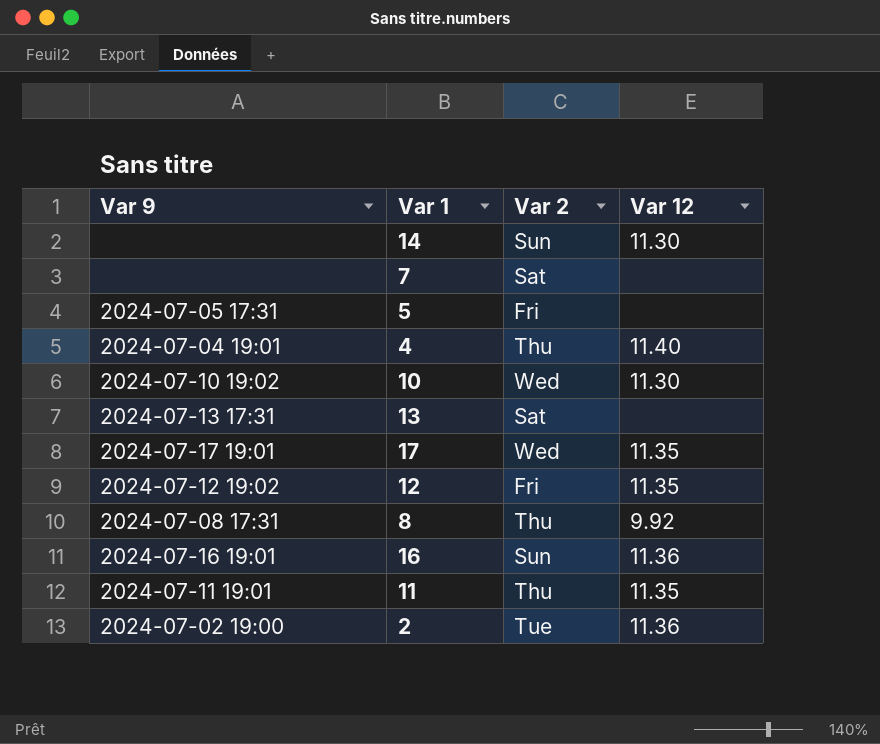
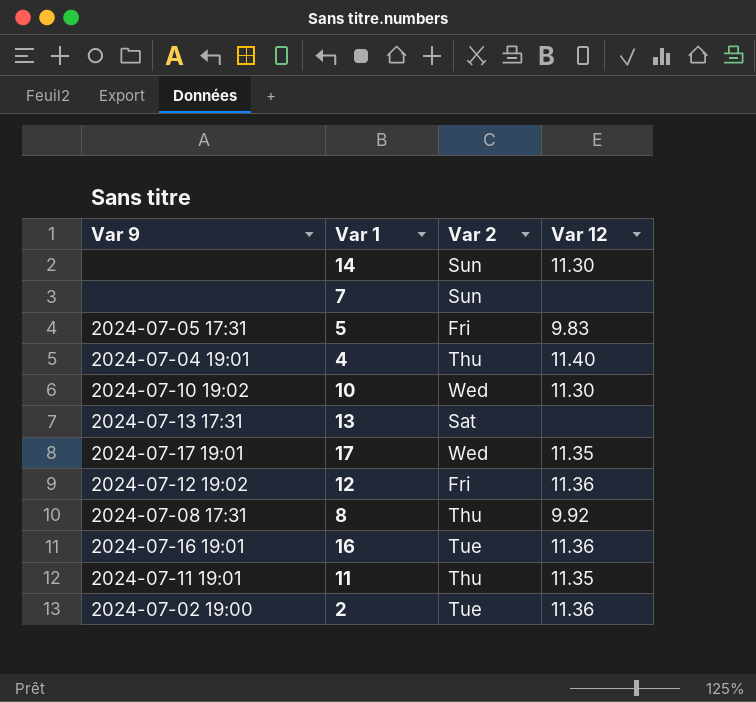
7 | Var 2: Sat -> Sun
5 | Var 12: none -> 9.83
12 | Var 12: 11.35 -> 11.36
16 | Var 2: Sun -> Tue

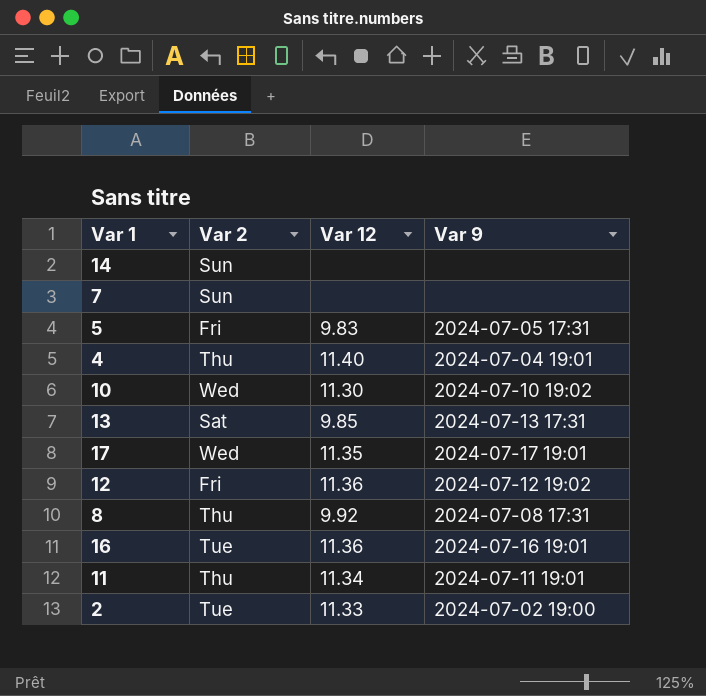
column Var 9 | position: 1 -> 4
14 | Var 12: 11.30 -> none
13 | Var 12: none -> 9.85
11 | Var 12: 11.35 -> 11.34
2 | Var 12: 11.36 -> 11.33

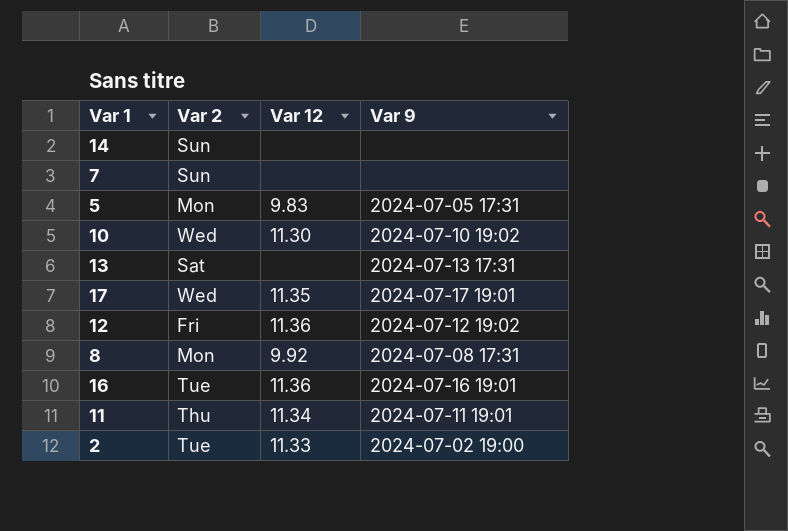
row 4: Thu | 11.40 | 2024-07-04 19:01 -> none
5 | Var 2: Fri -> Mon
13 | Var 12: 9.85 -> none
8 | Var 2: Thu -> Mon

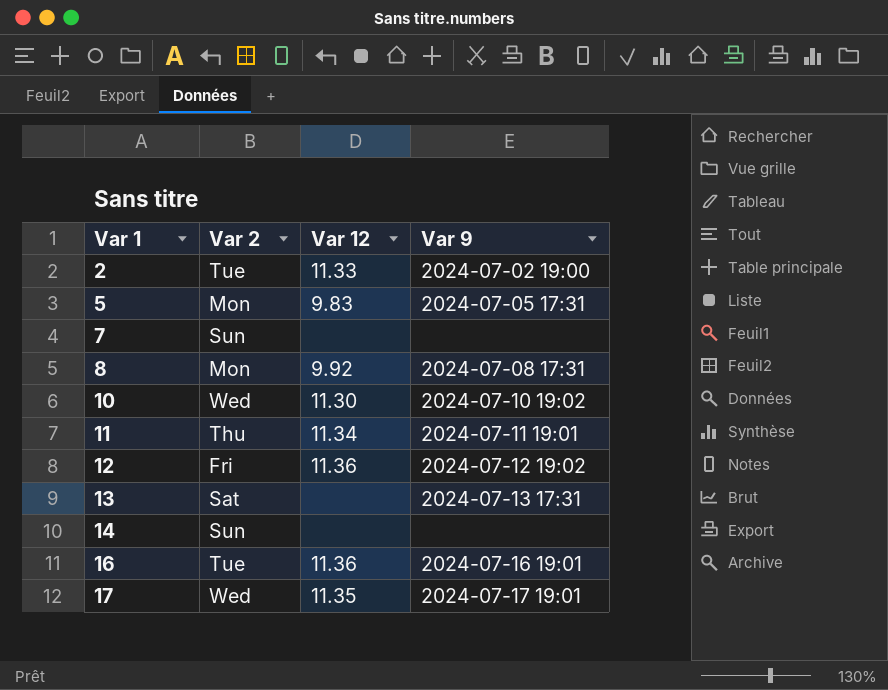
row order: none -> Var 1 ascending

